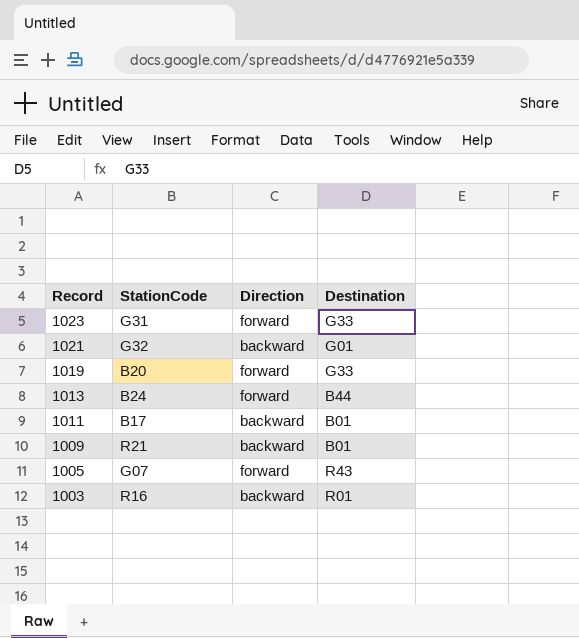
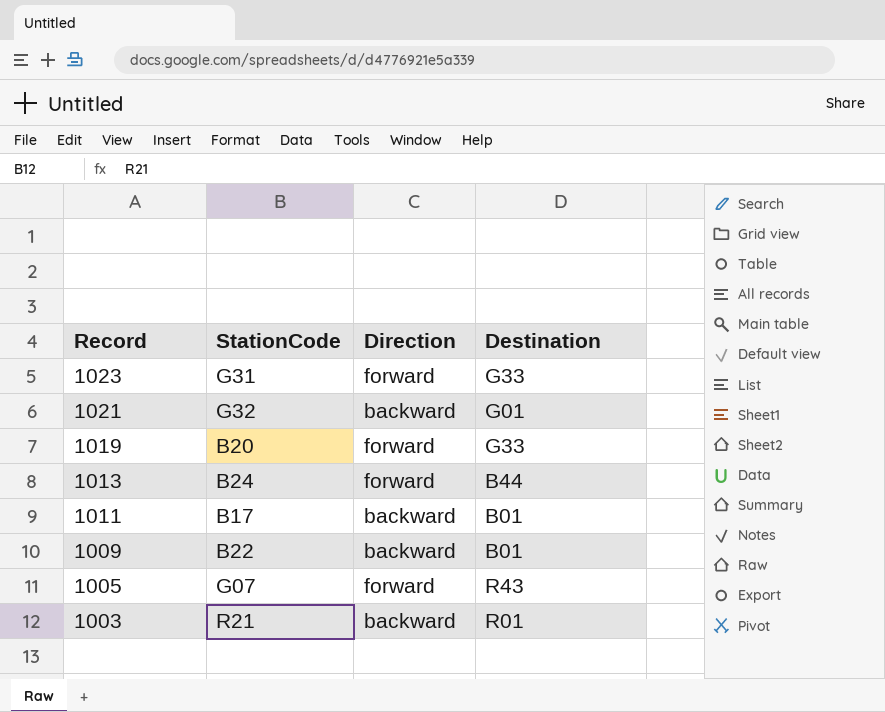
1009 | StationCode: R21 -> B22
1003 | StationCode: R16 -> R21

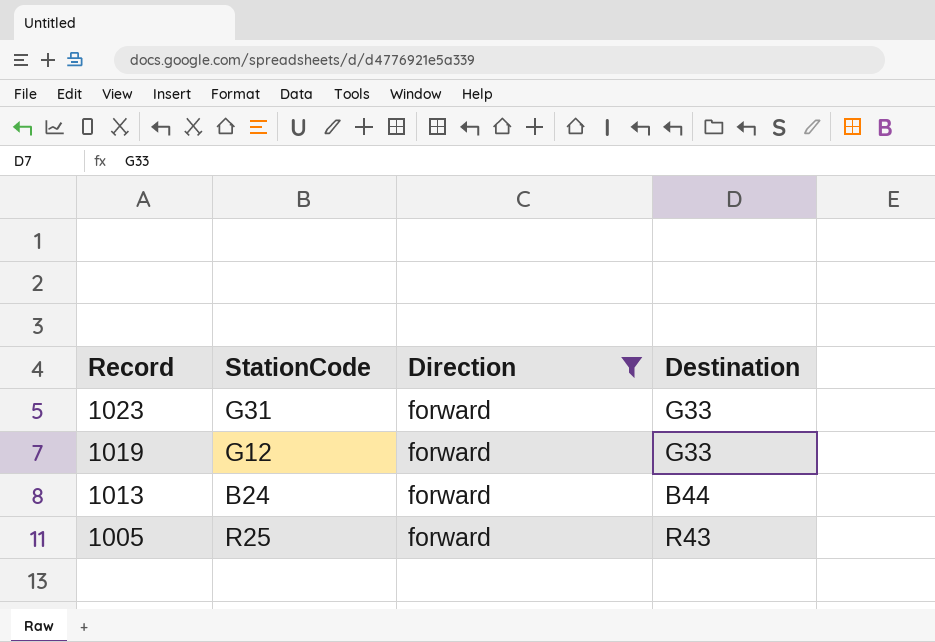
filter: none -> Direction = forward
1019 | StationCode: B20 -> G12
1005 | StationCode: G07 -> R25

